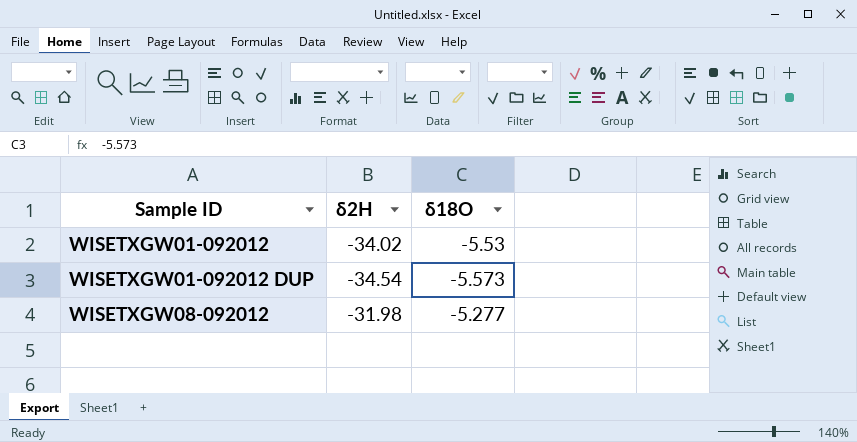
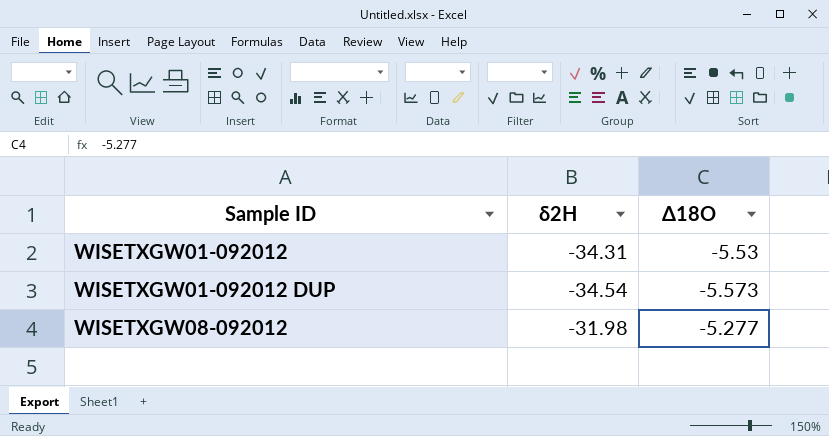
column name: δ18O -> Δ18O
WISETXGW01-092012 | δ2H: -34.02 -> -34.31

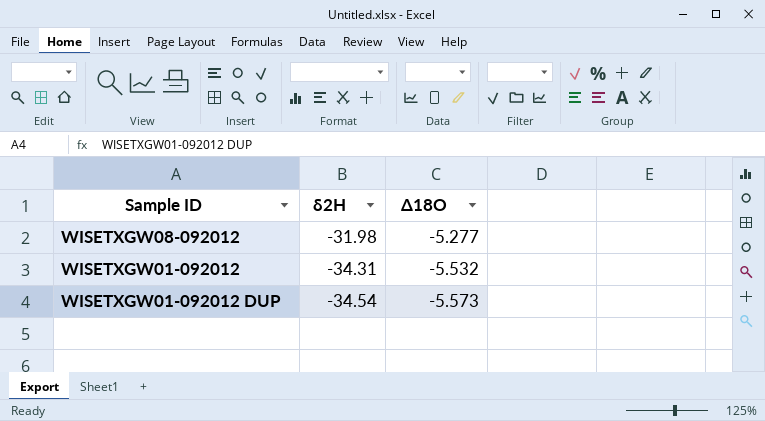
row order: Sample ID ascending -> δ2H descending
WISETXGW01-092012 | Δ18O: -5.53 -> -5.532

